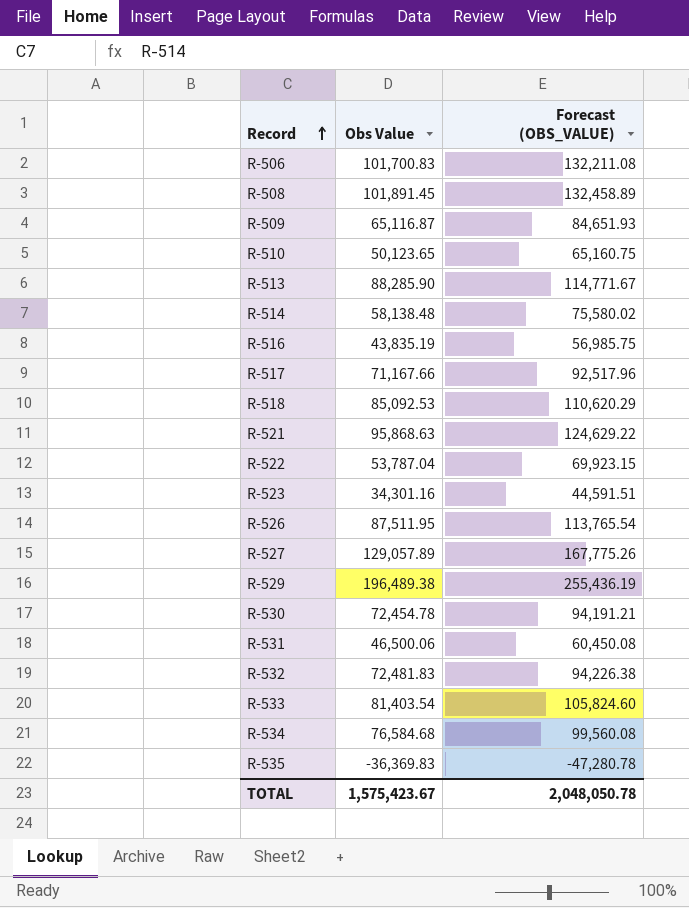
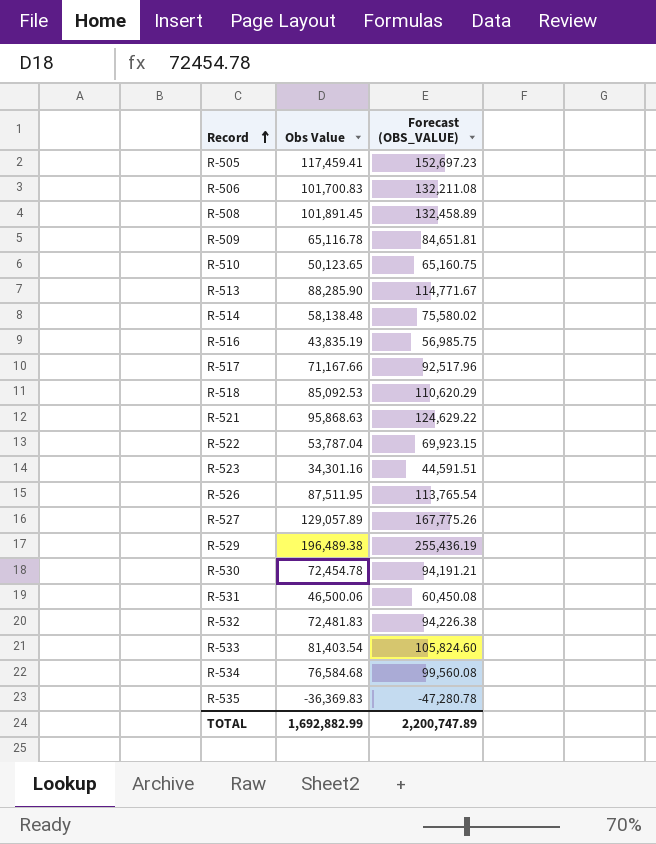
row R-505: none -> 117,459.41 | 152,697.23
R-509 | Obs Value: 65,116.87 -> 65,116.78
R-509 | Forecast (OBS_VALUE): 84,651.93 -> 84,651.81
TOTAL | Obs Value: 1,575,423.67 -> 1,692,882.99
TOTAL | Forecast (OBS_VALUE): 2,048,050.78 -> 2,200,747.89

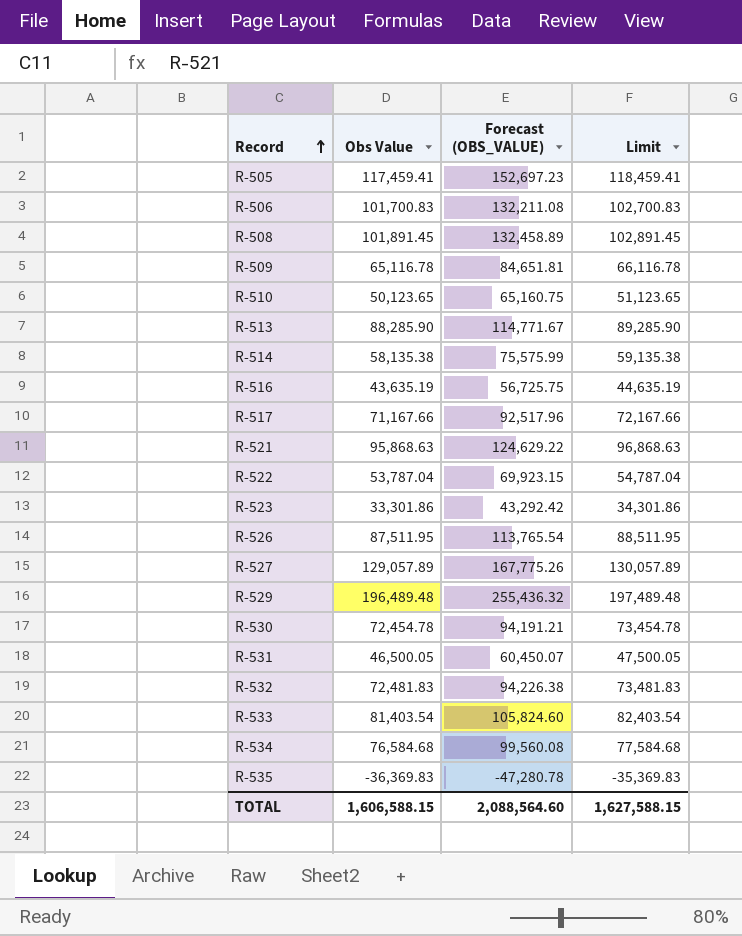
column Limit | formula: none -> [Obs Value] + 1000
row R-518: 85,092.53 | 110,620.29 -> none
R-514 | Obs Value: 58,138.48 -> 58,135.38
R-514 | Forecast (OBS_VALUE): 75,580.02 -> 75,575.99
R-516 | Obs Value: 43,835.19 -> 43,635.19
R-516 | Forecast (OBS_VALUE): 56,985.75 -> 56,725.75
R-523 | Obs Value: 34,301.16 -> 33,301.86
R-523 | Forecast (OBS_VALUE): 44,591.51 -> 43,292.42
R-529 | Obs Value: 196,489.38 -> 196,489.48
R-529 | Forecast (OBS_VALUE): 255,436.19 -> 255,436.32
R-531 | Obs Value: 46,500.06 -> 46,500.05
R-531 | Forecast (OBS_VALUE): 60,450.08 -> 60,450.07
TOTAL | Obs Value: 1,692,882.99 -> 1,606,588.15
TOTAL | Forecast (OBS_VALUE): 2,200,747.89 -> 2,088,564.60

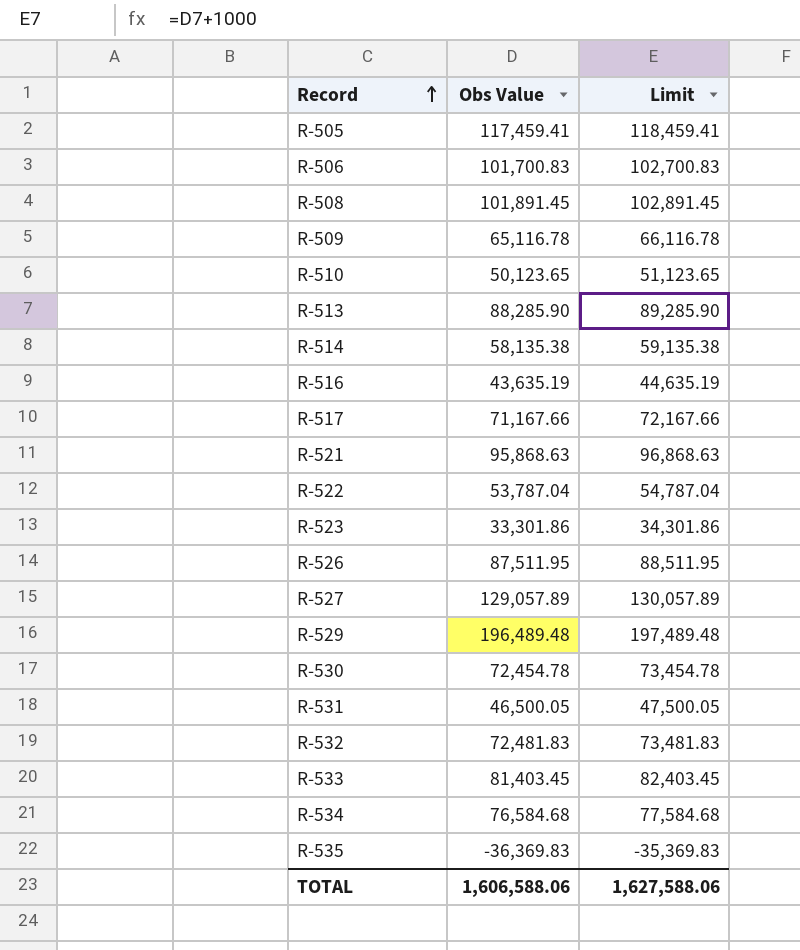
column Forecast (OBS_VALUE) | formula: [Obs Value] * 1.3 -> none
R-533 | Obs Value: 81,403.54 -> 81,403.45
R-533 | Limit: 82,403.54 -> 82,403.45
TOTAL | Obs Value: 1,606,588.15 -> 1,606,588.06
TOTAL | Limit: 1,627,588.15 -> 1,627,588.06

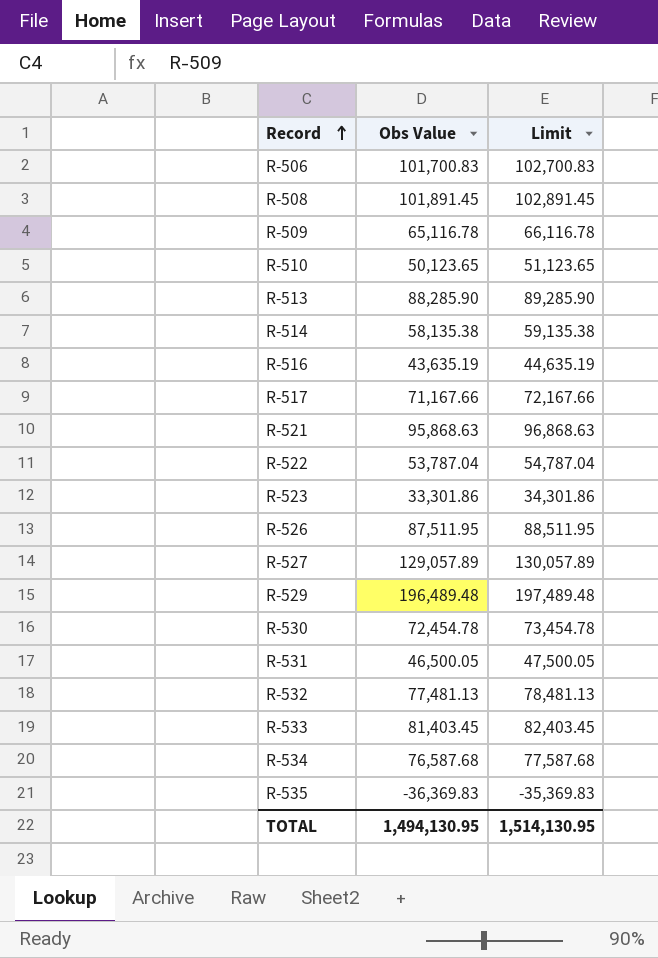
row R-505: 117,459.41 | 118,459.41 -> none
R-532 | Obs Value: 72,481.83 -> 77,481.13
R-532 | Limit: 73,481.83 -> 78,481.13
R-534 | Obs Value: 76,584.68 -> 76,587.68
R-534 | Limit: 77,584.68 -> 77,587.68
TOTAL | Obs Value: 1,606,588.06 -> 1,494,130.95
TOTAL | Limit: 1,627,588.06 -> 1,514,130.95

